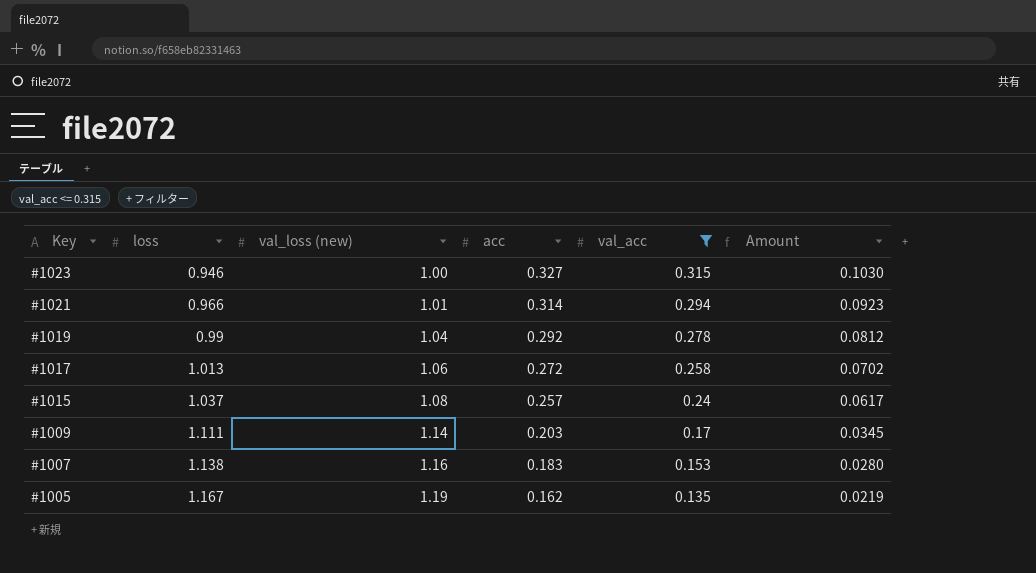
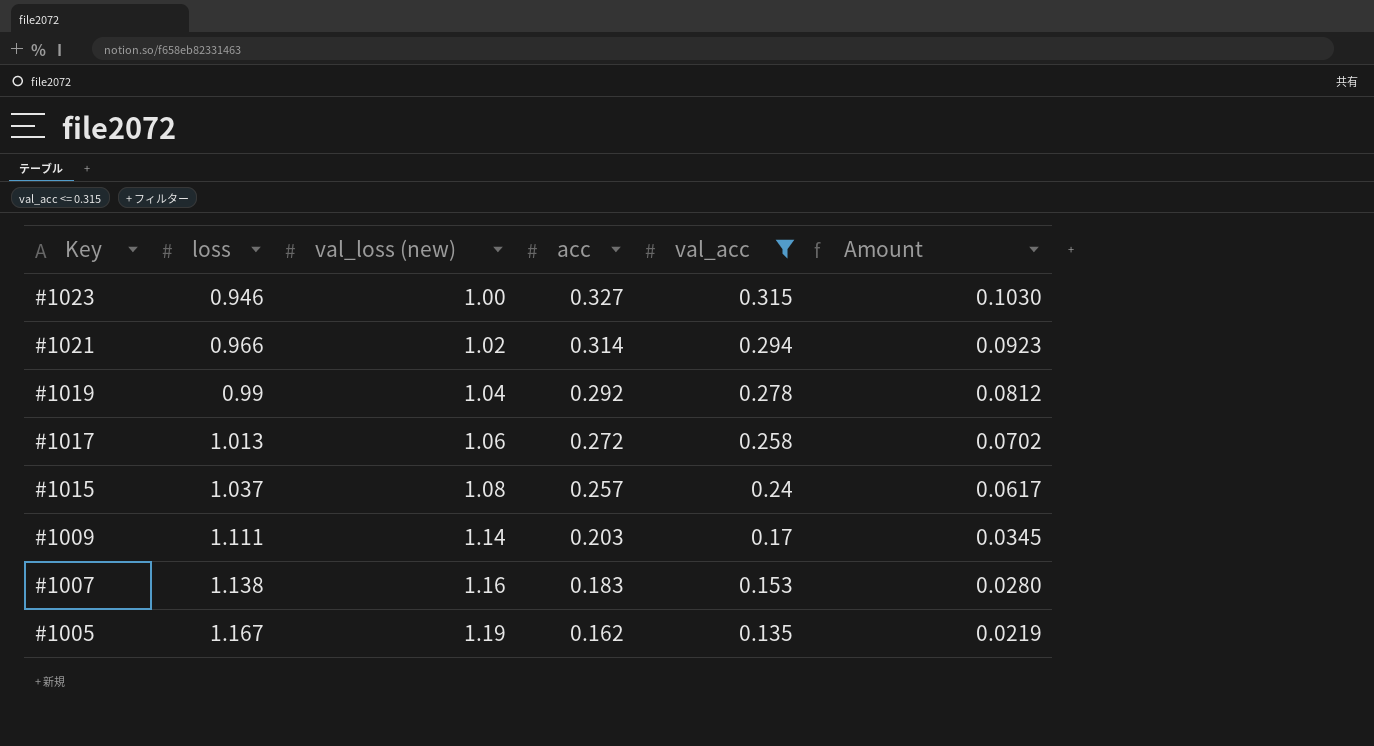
#1021 | val_loss (new): 1.01 -> 1.02

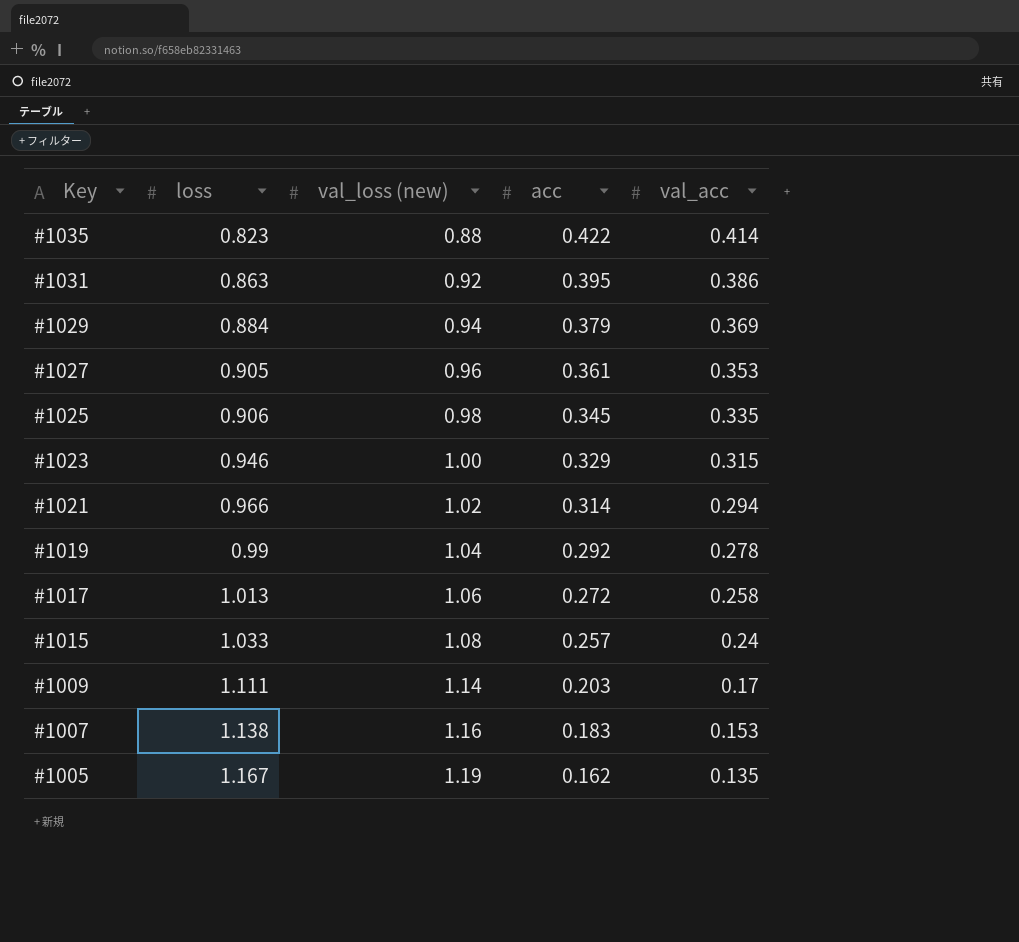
filter: val_acc <= 0.315 -> none
column Amount | formula: [acc] * [val_acc] -> none
#1023 | acc: 0.327 -> 0.329
#1015 | loss: 1.037 -> 1.033

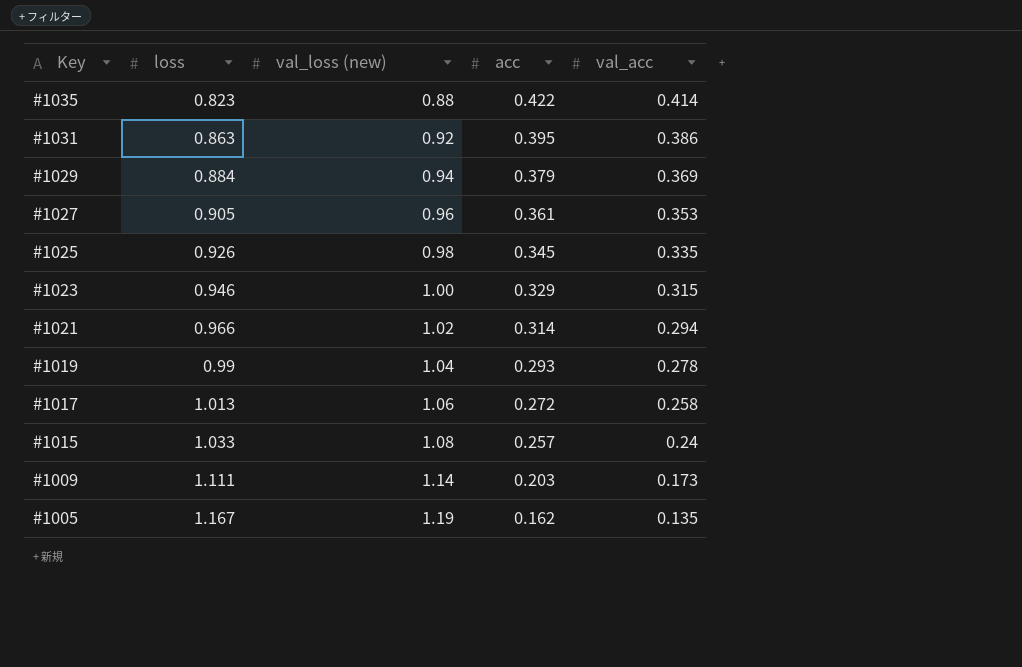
row #1007: 1.138 | 1.16 | 0.183 | 0.153 -> none
#1025 | loss: 0.906 -> 0.926
#1019 | acc: 0.292 -> 0.293
#1009 | val_acc: 0.17 -> 0.173

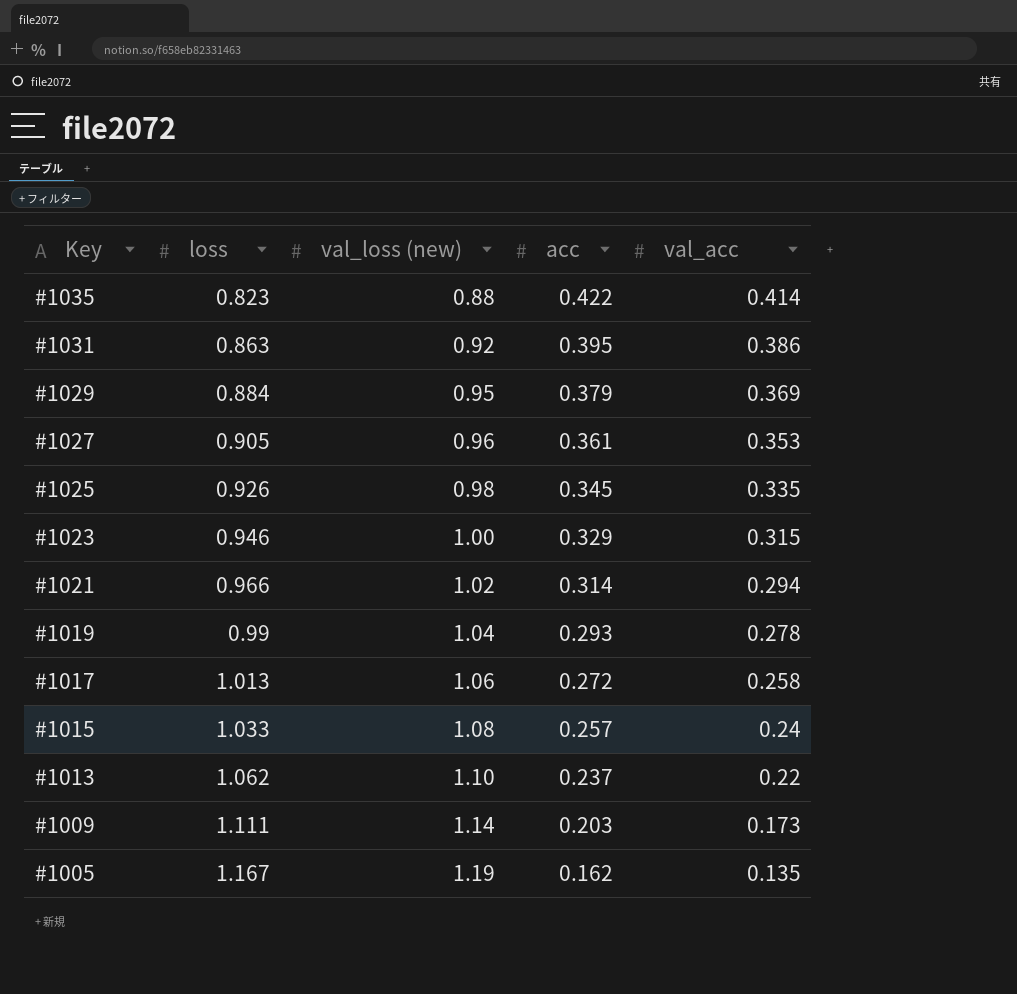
#1029 | val_loss (new): 0.94 -> 0.95
row #1013: none -> 1.062 | 1.10 | 0.237 | 0.22

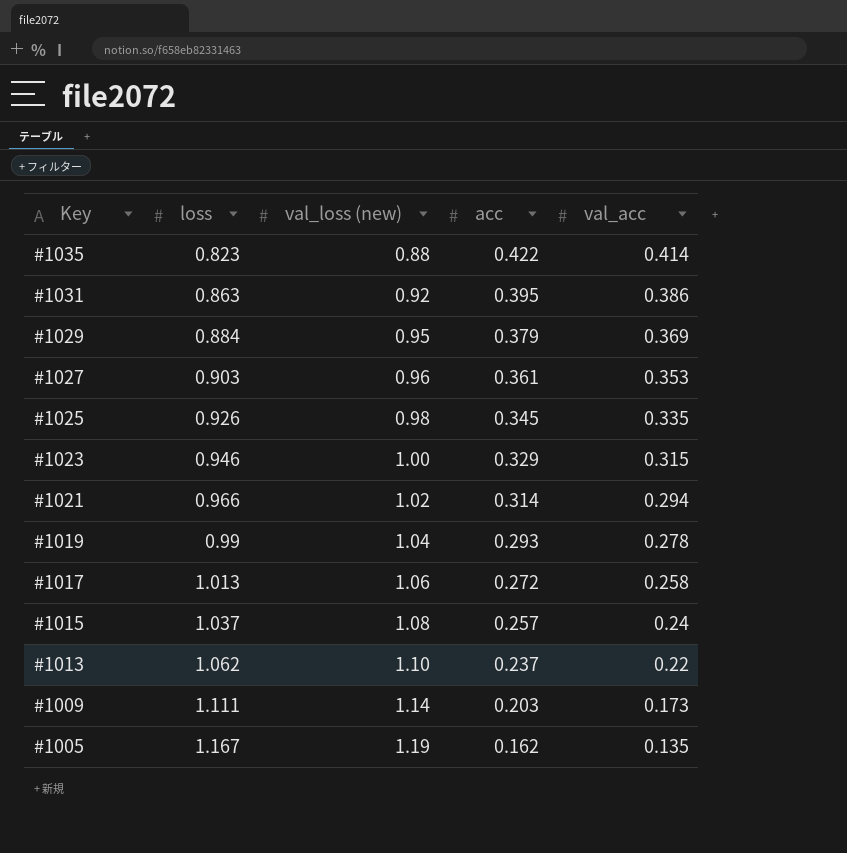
#1027 | loss: 0.905 -> 0.903
#1015 | loss: 1.033 -> 1.037

